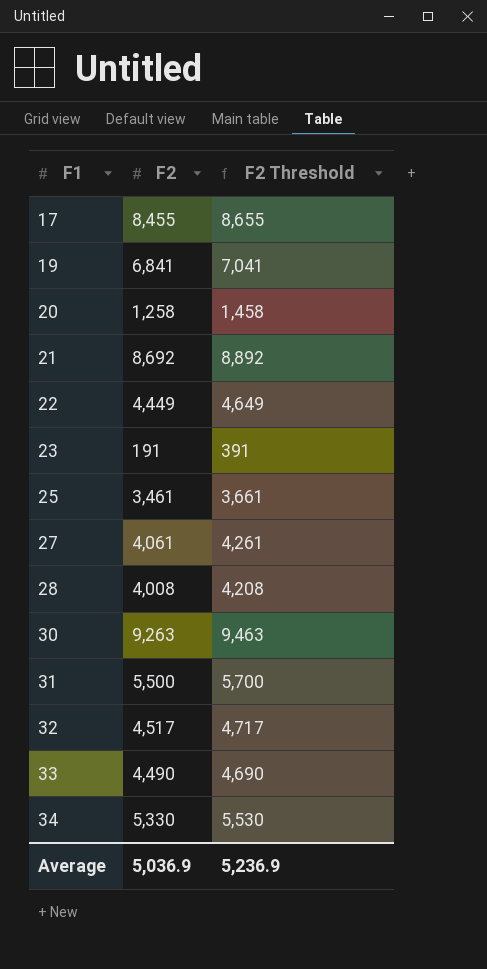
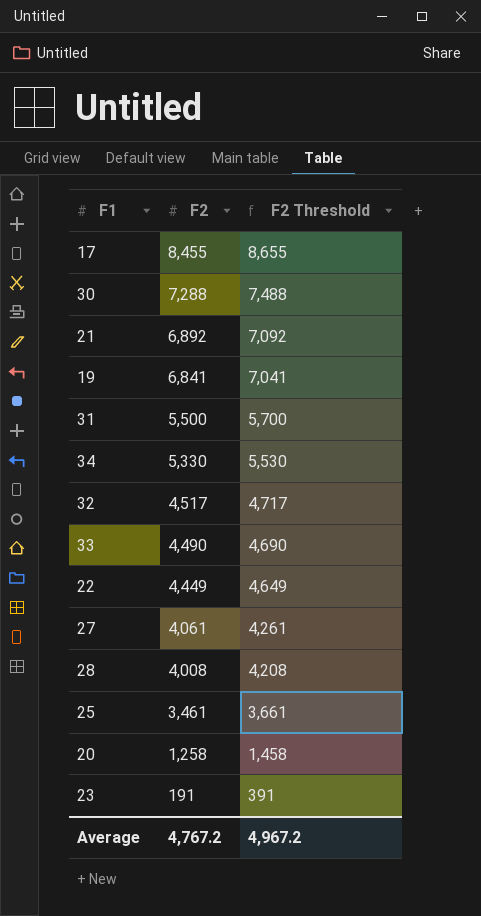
row order: F1 ascending -> F2 descending
30 | F2: 9,263 -> 7,288
30 | F2 Threshold: 9,463 -> 7,488
21 | F2: 8,692 -> 6,892
21 | F2 Threshold: 8,892 -> 7,092
Average | F2: 5,036.9 -> 4,767.2
Average | F2 Threshold: 5,236.9 -> 4,967.2

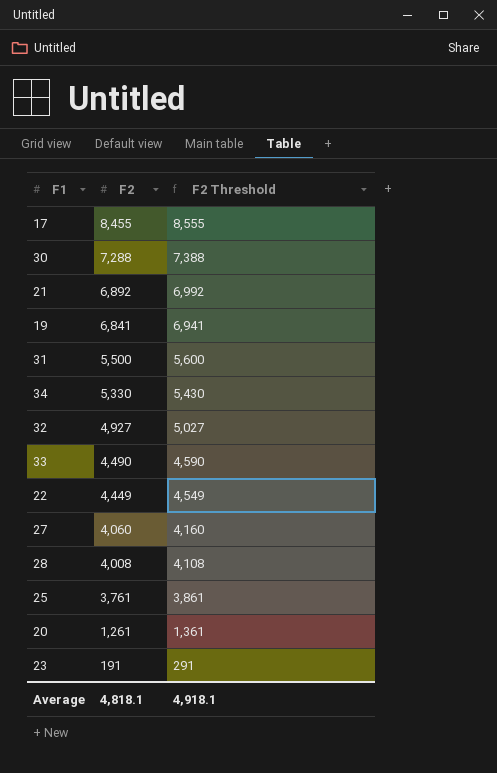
column F2 Threshold | formula: [F2] + 200 -> [F2] + 100
32 | F2: 4,517 -> 4,927
27 | F2: 4,061 -> 4,060
25 | F2: 3,461 -> 3,761
20 | F2: 1,258 -> 1,261
Average | F2: 4,767.2 -> 4,818.1
Average | F2 Threshold: 4,967.2 -> 4,918.1

